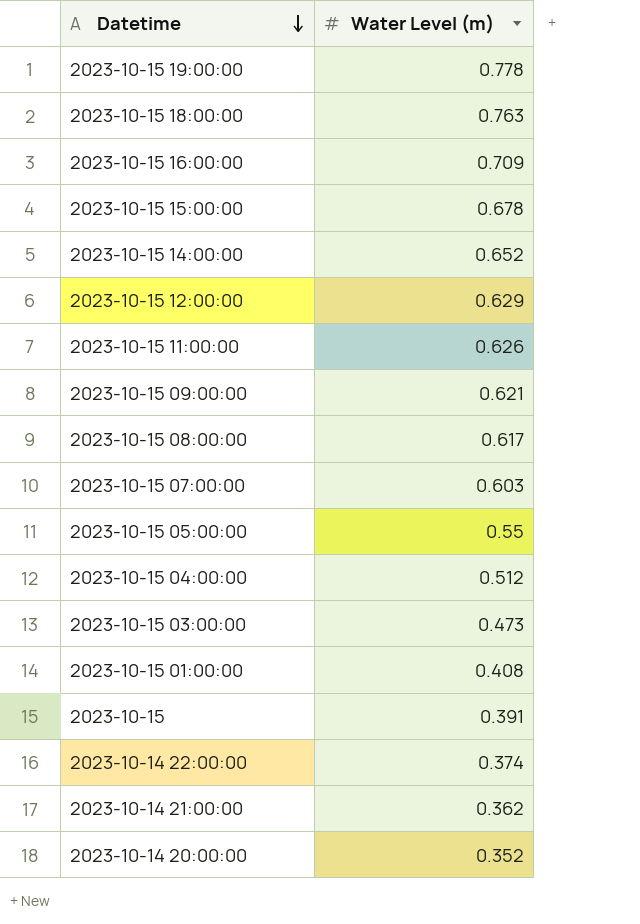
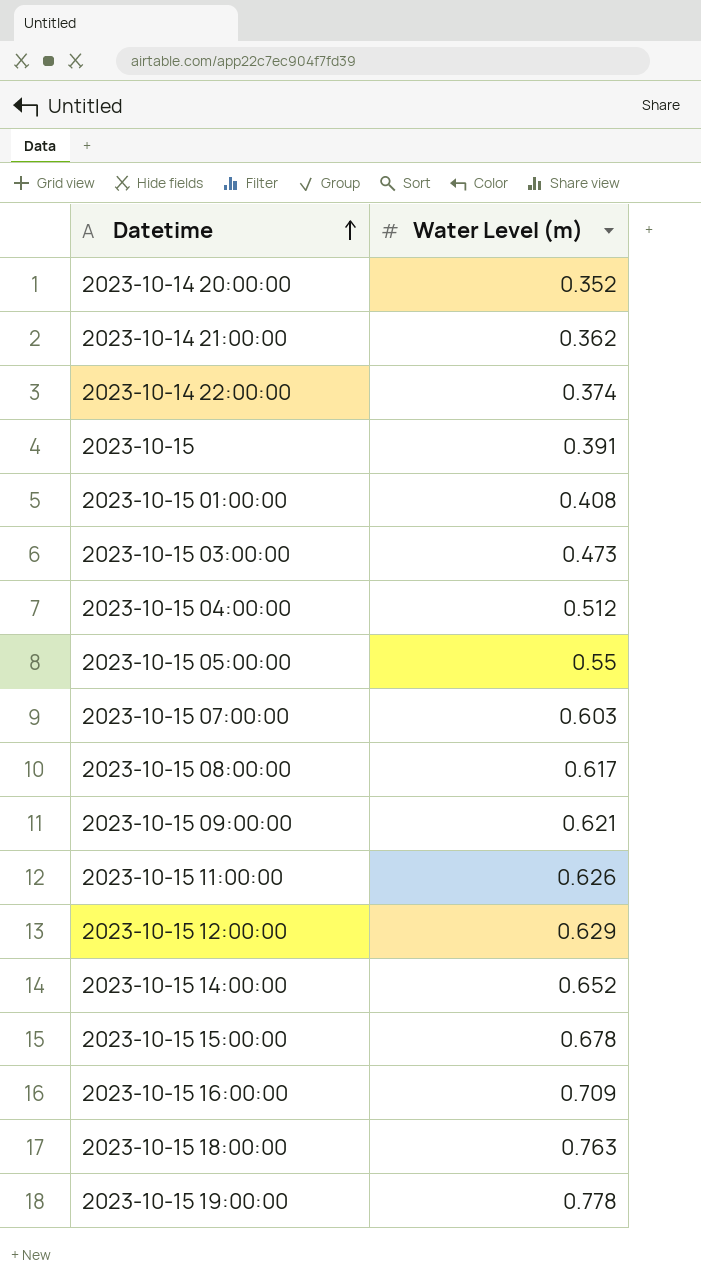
row order: Datetime descending -> Datetime ascending

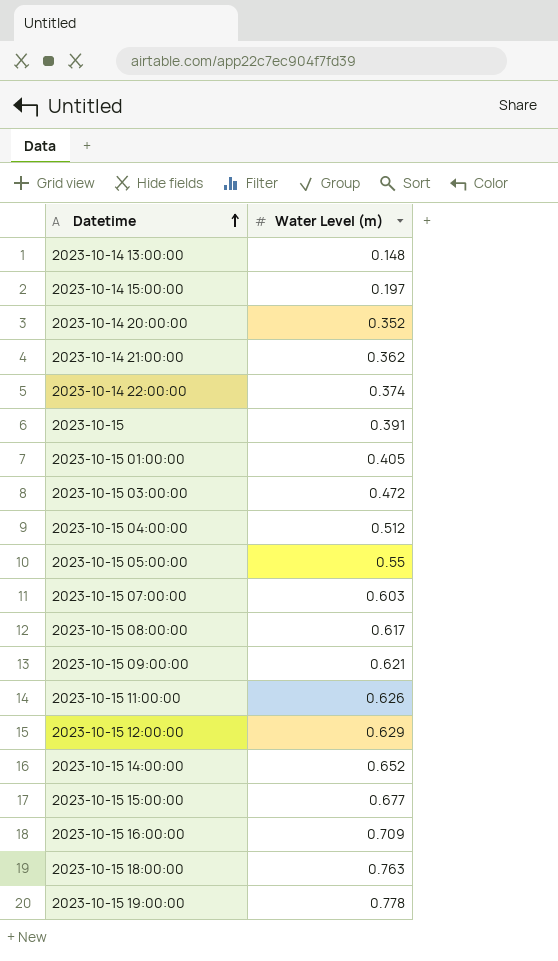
row 2023-10-14 13:00:00: none -> 0.148
row 2023-10-14 15:00:00: none -> 0.197
2023-10-15 01:00:00 | Water Level (m): 0.408 -> 0.405
2023-10-15 03:00:00 | Water Level (m): 0.473 -> 0.472
2023-10-15 15:00:00 | Water Level (m): 0.678 -> 0.677

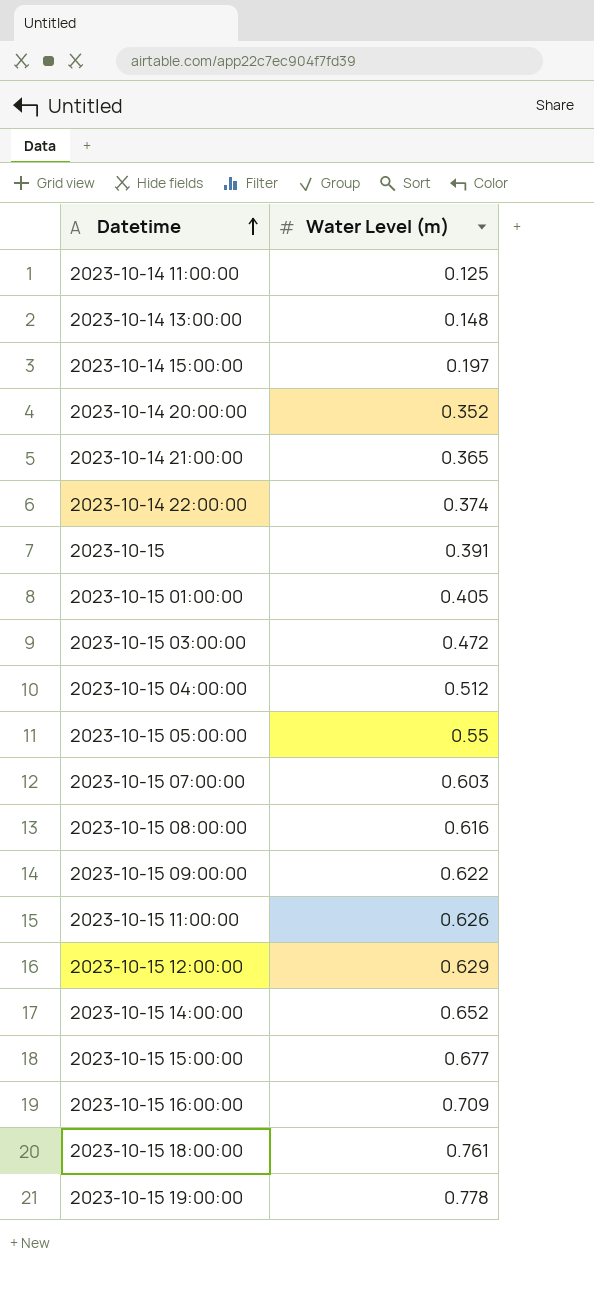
row 2023-10-14 11:00:00: none -> 0.125
2023-10-14 21:00:00 | Water Level (m): 0.362 -> 0.365
2023-10-15 08:00:00 | Water Level (m): 0.617 -> 0.616
2023-10-15 09:00:00 | Water Level (m): 0.621 -> 0.622
2023-10-15 18:00:00 | Water Level (m): 0.763 -> 0.761

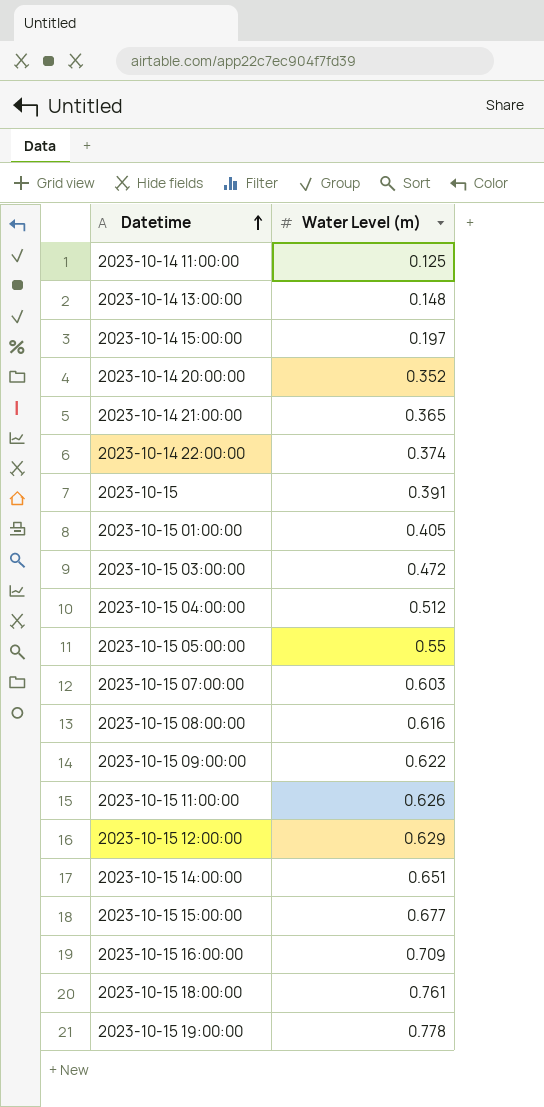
2023-10-15 14:00:00 | Water Level (m): 0.652 -> 0.651

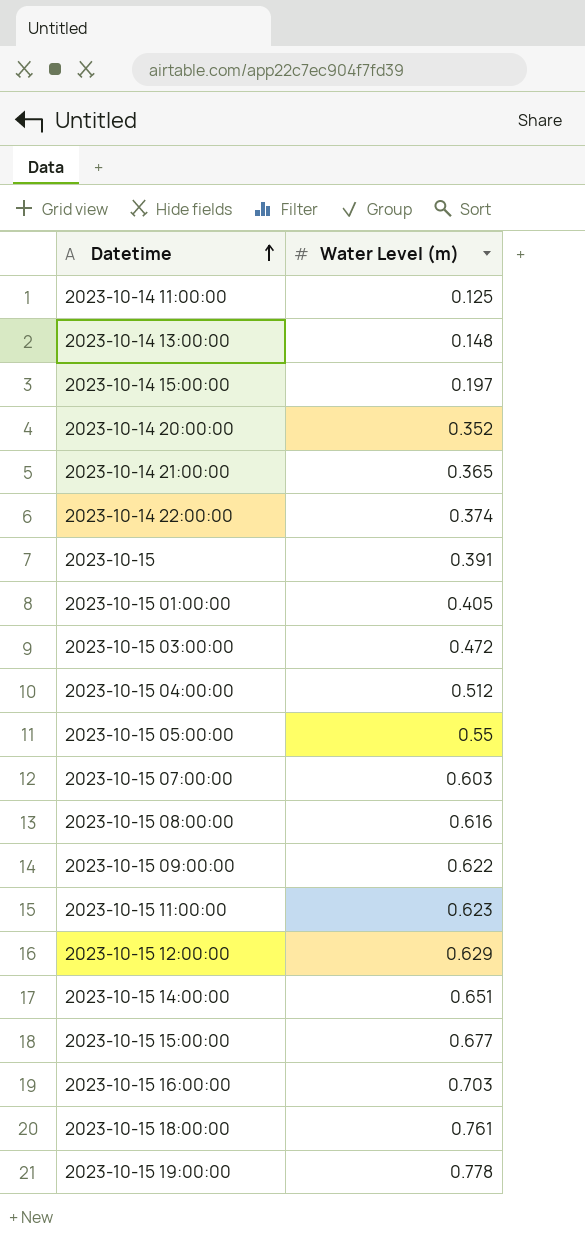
2023-10-15 11:00:00 | Water Level (m): 0.626 -> 0.623
2023-10-15 16:00:00 | Water Level (m): 0.709 -> 0.703

